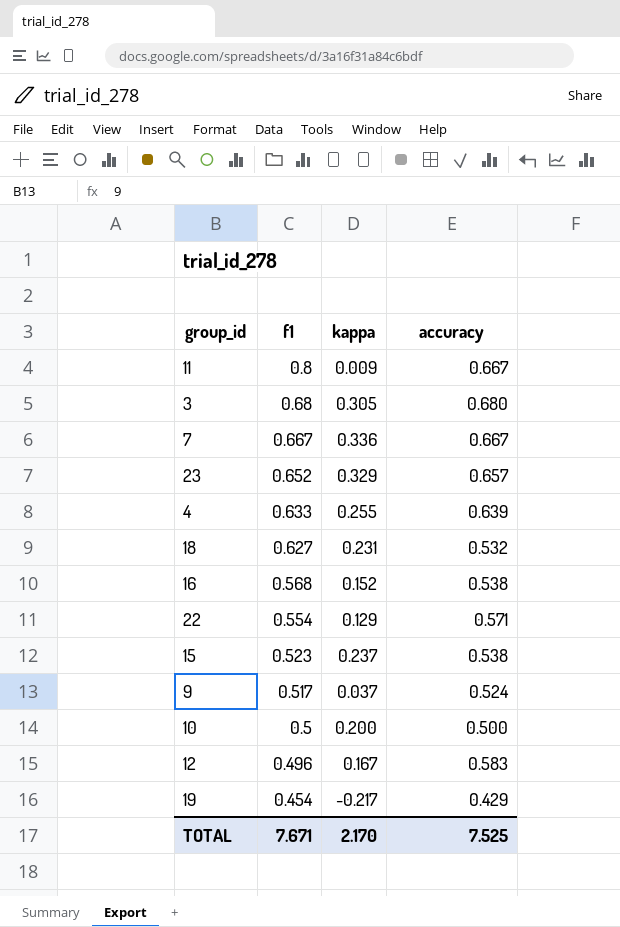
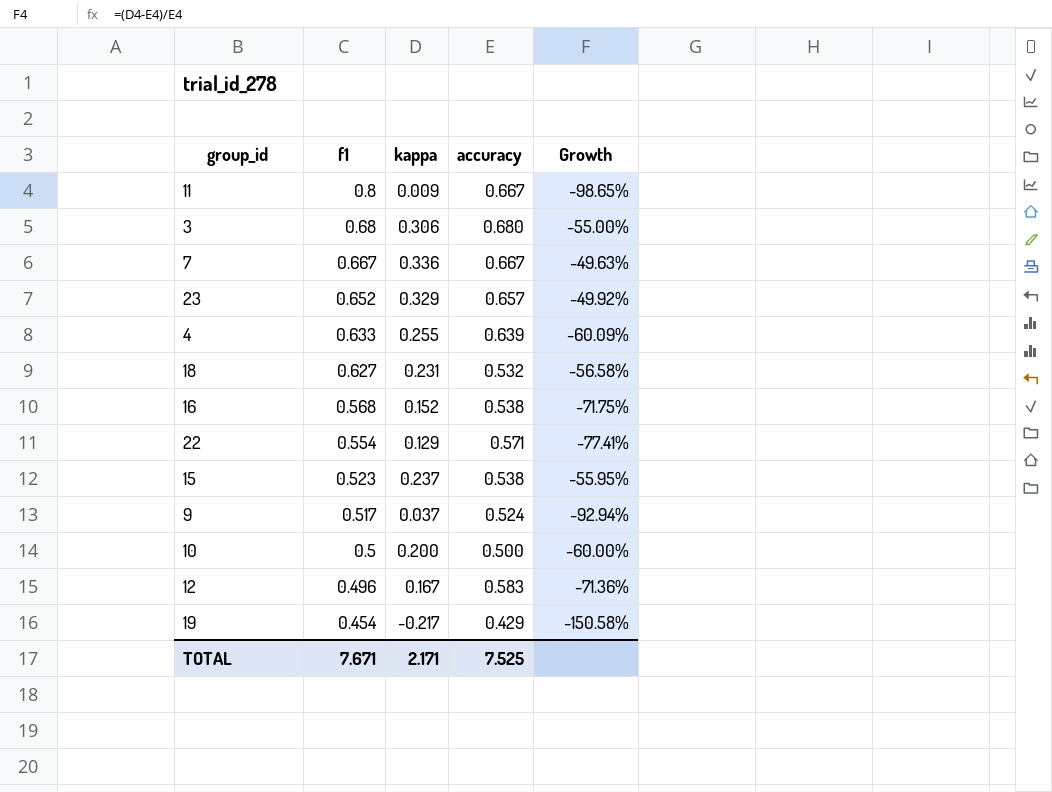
column Growth | formula: none -> ([kappa] - [accuracy]) / [accuracy]
3 | kappa: 0.305 -> 0.306
TOTAL | kappa: 2.170 -> 2.171

